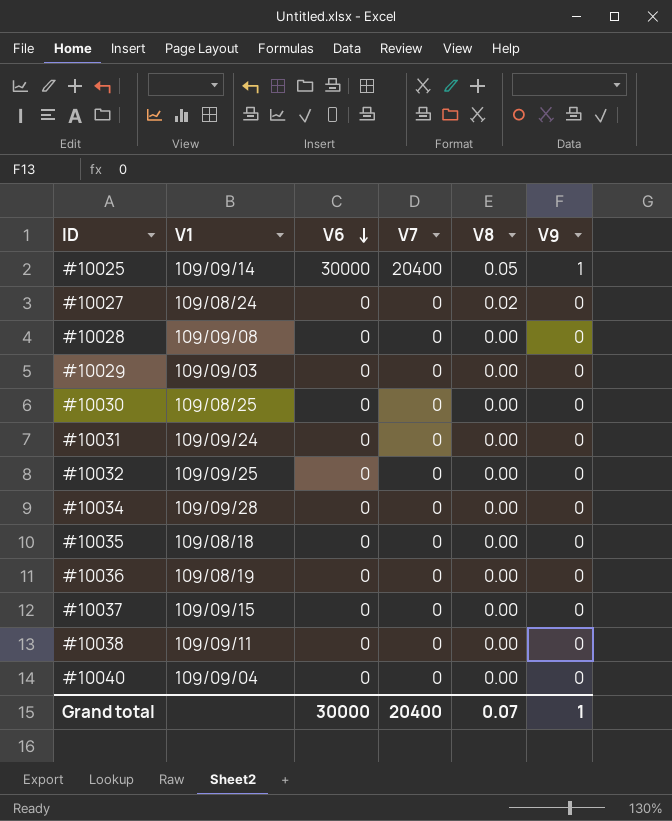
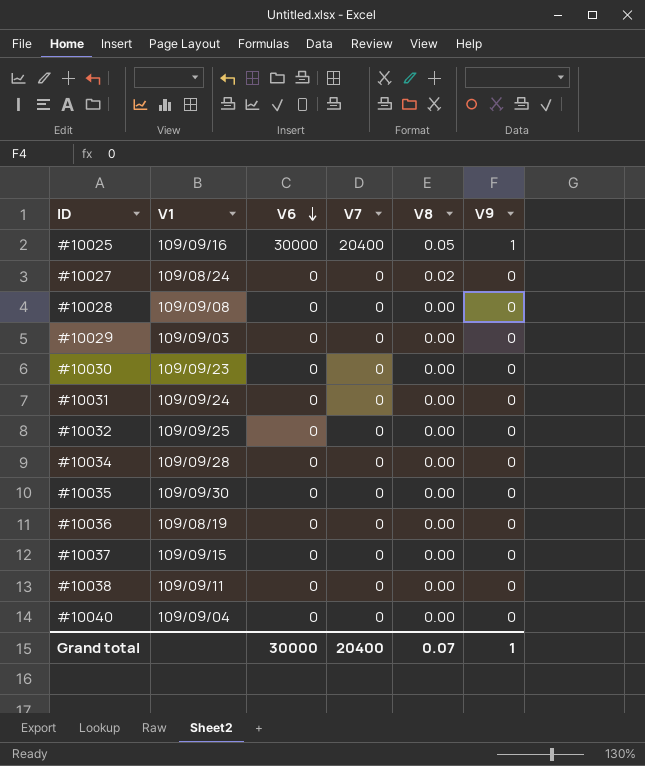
#10025 | V1: 109/09/14 -> 109/09/16
#10030 | V1: 109/08/25 -> 109/09/23
#10035 | V1: 109/08/18 -> 109/09/30

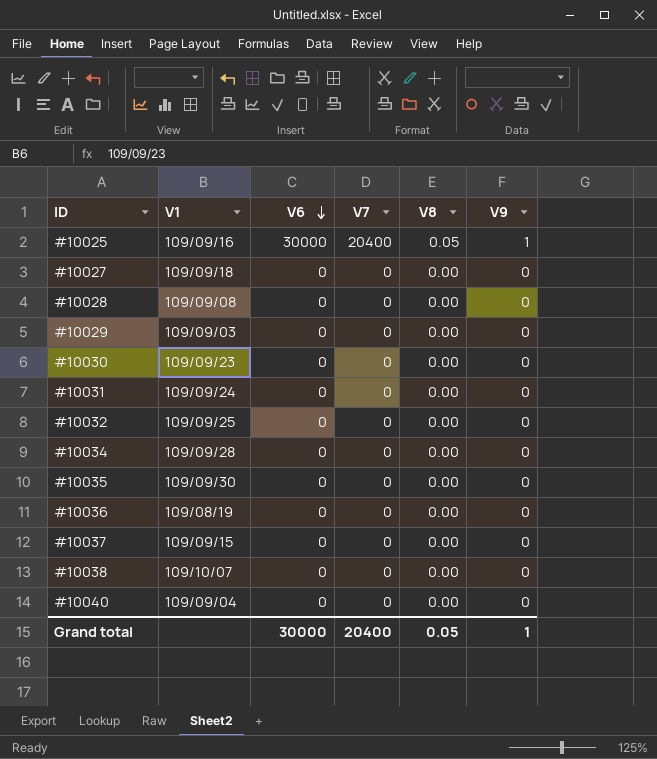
#10027 | V1: 109/08/24 -> 109/09/18
#10027 | V8: 0.02 -> 0.00
#10038 | V1: 109/09/11 -> 109/10/07
Grand total | V8: 0.07 -> 0.05

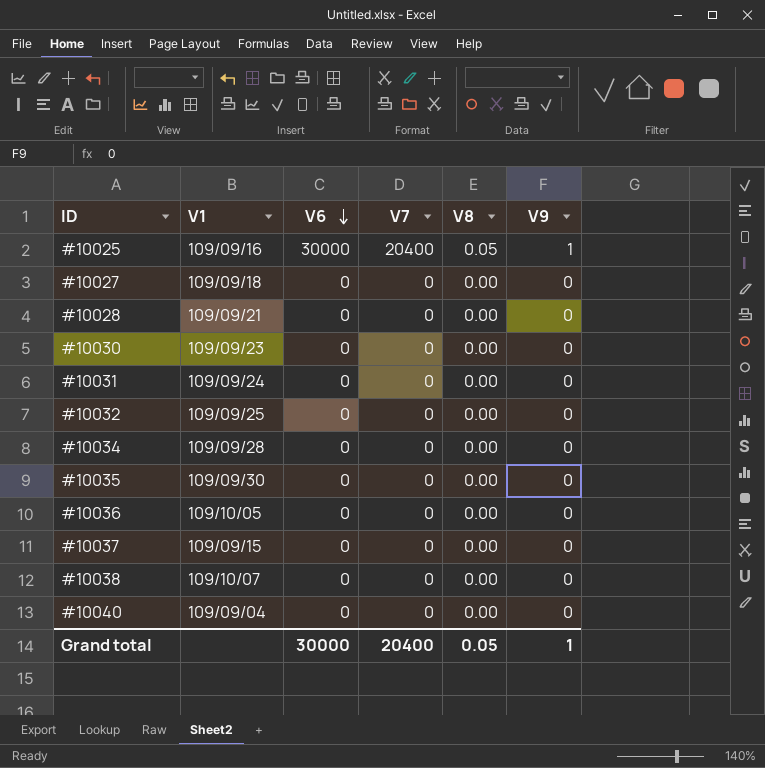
row #10029: 109/09/03 | 0 | 0 | 0.00 | 0 -> none
#10028 | V1: 109/09/08 -> 109/09/21
#10036 | V1: 109/08/19 -> 109/10/05

